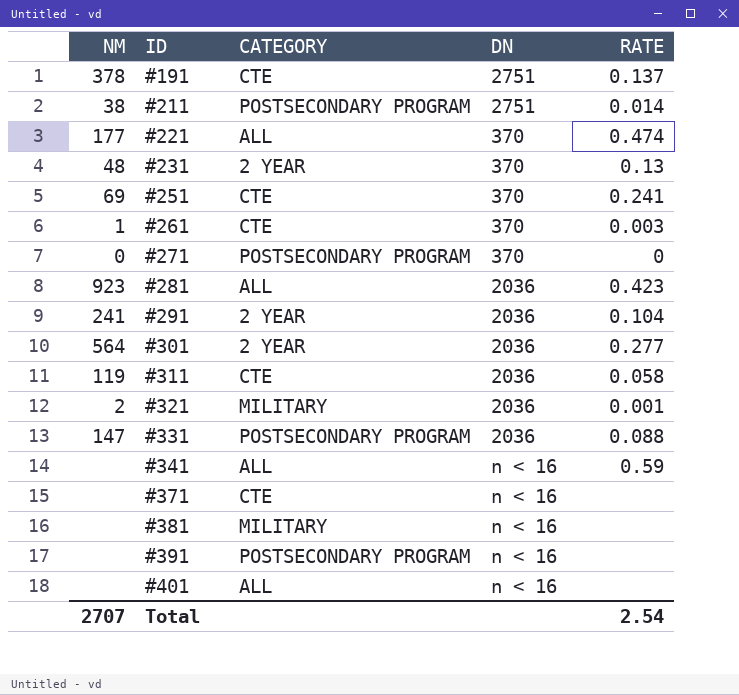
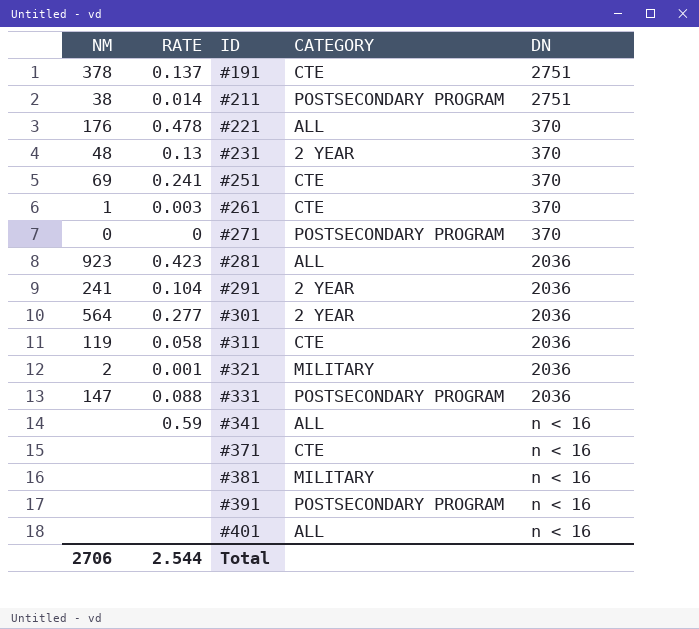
column RATE | position: 5 -> 2
#221 | NM: 177 -> 176
#221 | RATE: 0.474 -> 0.478
Total | NM: 2707 -> 2706
Total | RATE: 2.54 -> 2.544

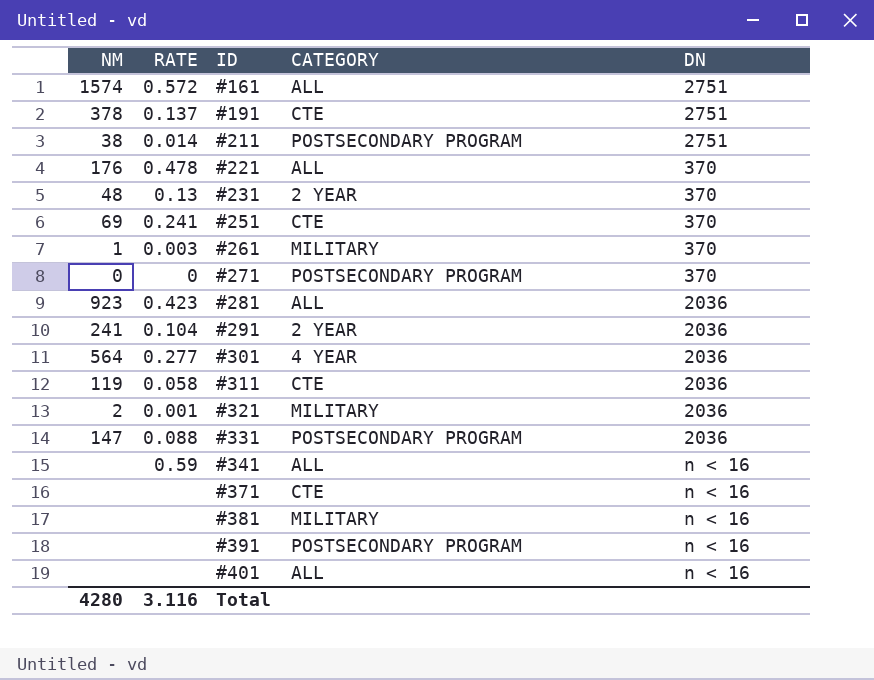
row #161: none -> 1574 | 0.572 | ALL | 2751
#261 | CATEGORY: CTE -> MILITARY
#301 | CATEGORY: 2 YEAR -> 4 YEAR
Total | NM: 2706 -> 4280
Total | RATE: 2.544 -> 3.116

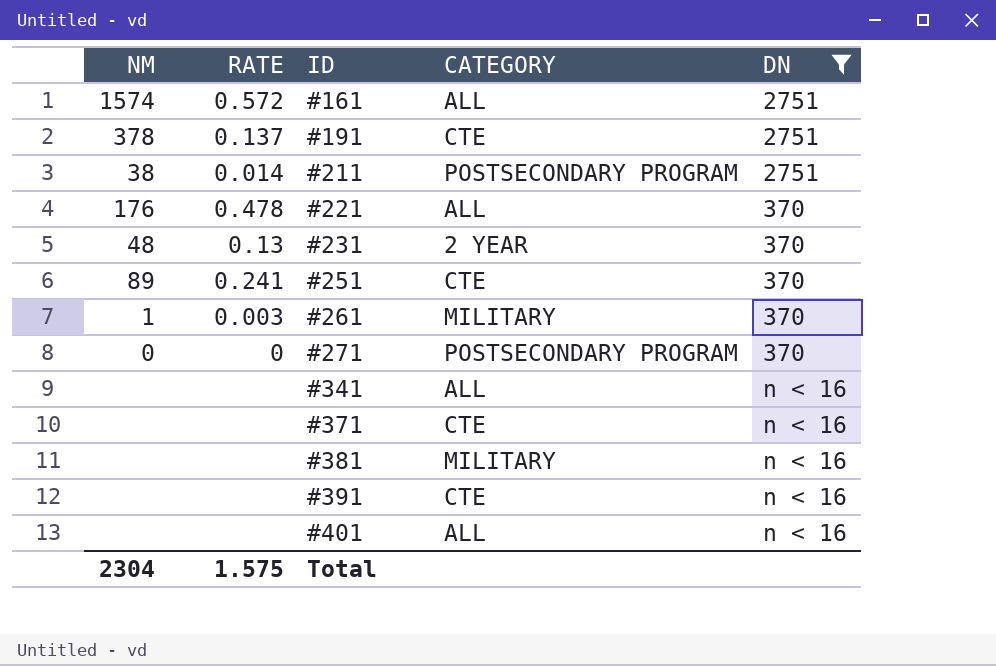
filter: none -> DN != 2036
#251 | NM: 69 -> 89
#341 | RATE: 0.59 -> none
#391 | CATEGORY: POSTSECONDARY PROGRAM -> CTE
Total | NM: 4280 -> 2304
Total | RATE: 3.116 -> 1.575

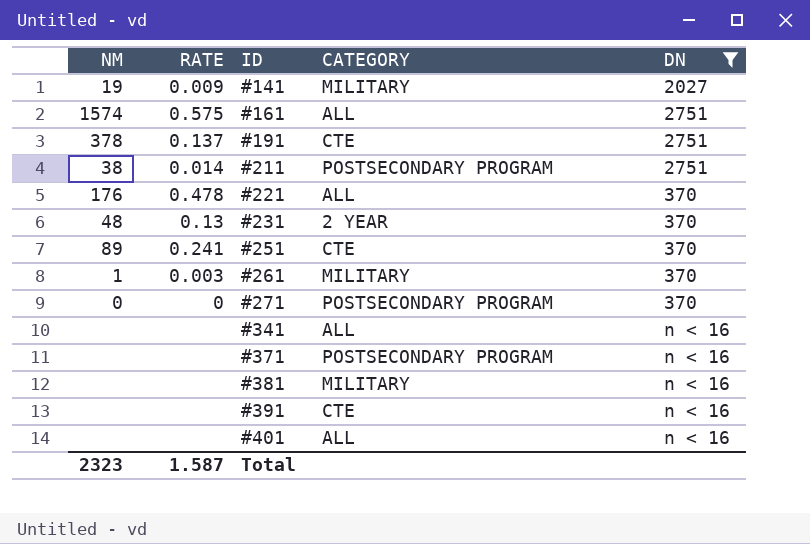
row #141: none -> 19 | 0.009 | MILITARY | 2027
#161 | RATE: 0.572 -> 0.575
#371 | CATEGORY: CTE -> POSTSECONDARY PROGRAM
Total | NM: 2304 -> 2323
Total | RATE: 1.575 -> 1.587

